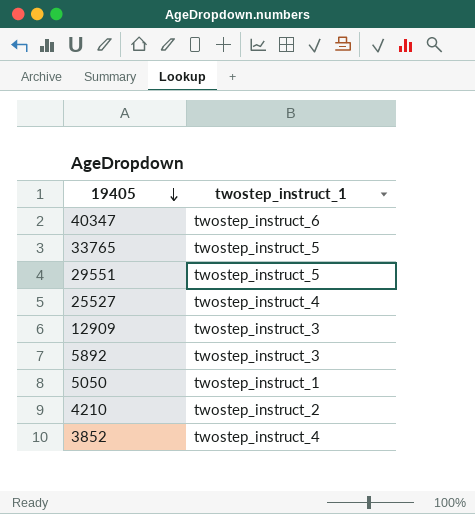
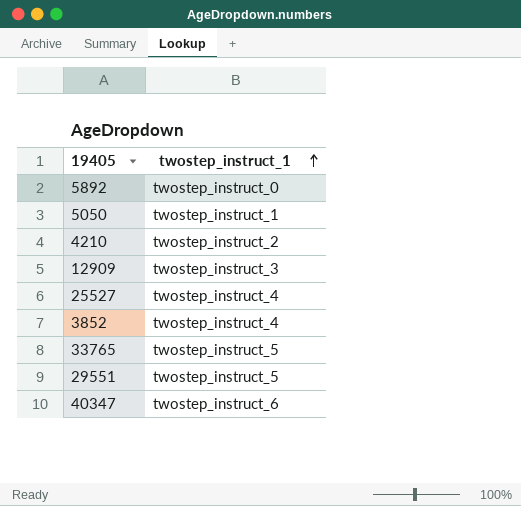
row order: 19405 descending -> twostep_instruct_1 ascending
5892 | twostep_instruct_1: twostep_instruct_3 -> twostep_instruct_0

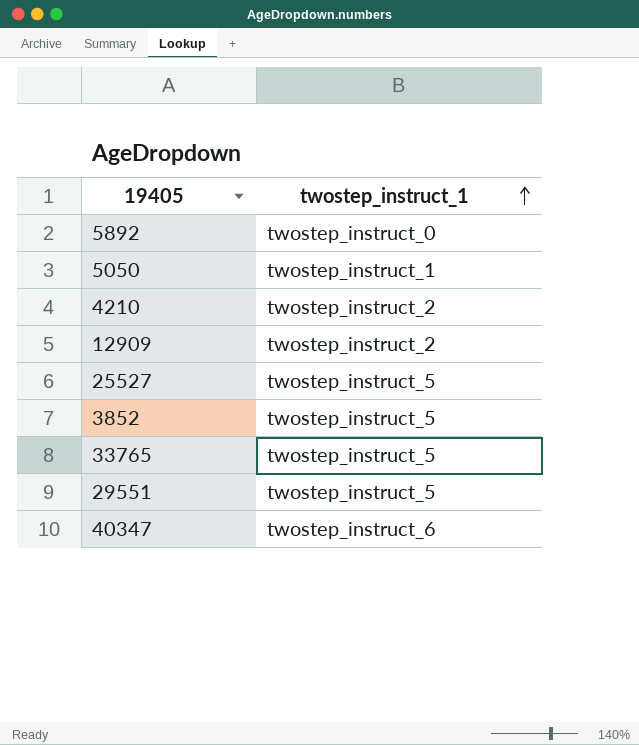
12909 | twostep_instruct_1: twostep_instruct_3 -> twostep_instruct_2
25527 | twostep_instruct_1: twostep_instruct_4 -> twostep_instruct_5
3852 | twostep_instruct_1: twostep_instruct_4 -> twostep_instruct_5

